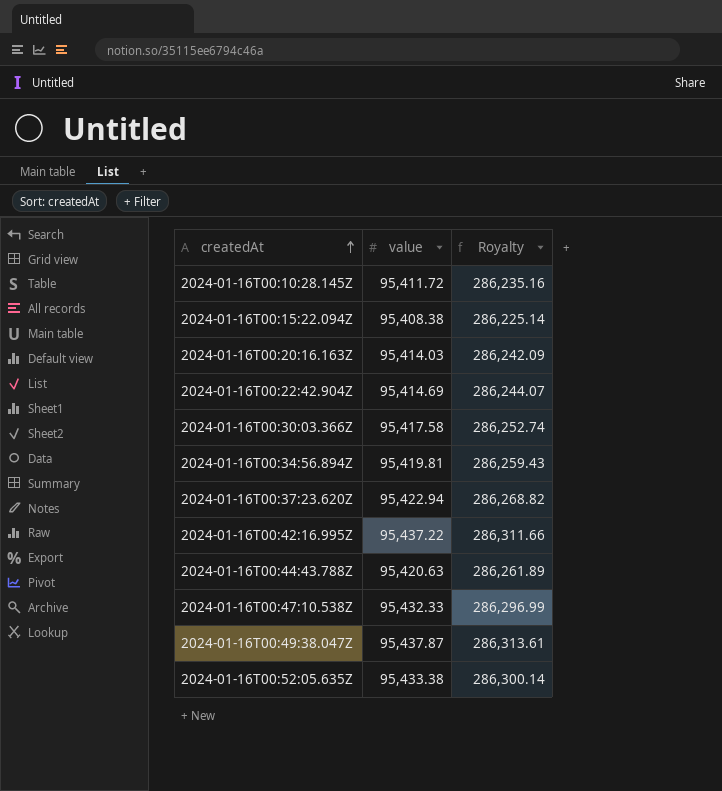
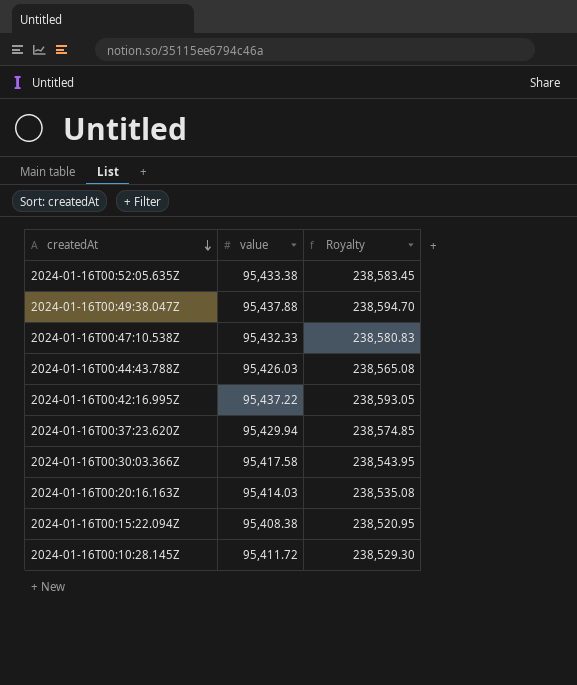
row order: createdAt ascending -> createdAt descending
column Royalty | formula: [value] * 3 -> [value] * 2.5
row 2024-01-16T00:22:42.904Z: 95,414.69 | 286,244.07 -> none
row 2024-01-16T00:34:56.894Z: 95,419.81 | 286,259.43 -> none
2024-01-16T00:49:38.047Z | value: 95,437.87 -> 95,437.88
2024-01-16T00:44:43.788Z | value: 95,420.63 -> 95,426.03
2024-01-16T00:37:23.620Z | value: 95,422.94 -> 95,429.94

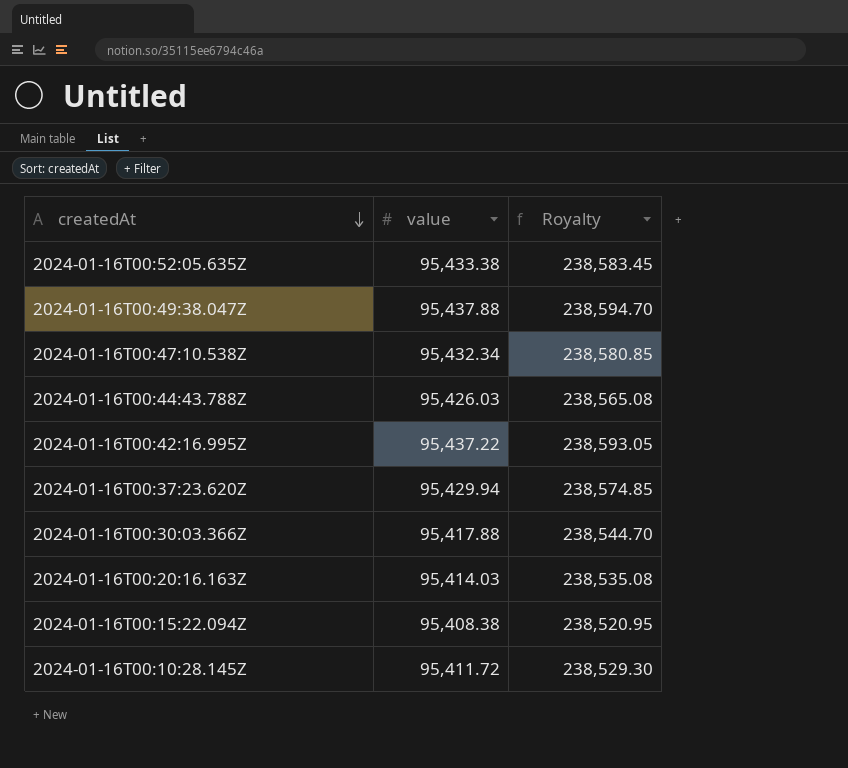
2024-01-16T00:47:10.538Z | value: 95,432.33 -> 95,432.34
2024-01-16T00:47:10.538Z | Royalty: 238,580.83 -> 238,580.85
2024-01-16T00:30:03.366Z | value: 95,417.58 -> 95,417.88
2024-01-16T00:30:03.366Z | Royalty: 238,543.95 -> 238,544.70

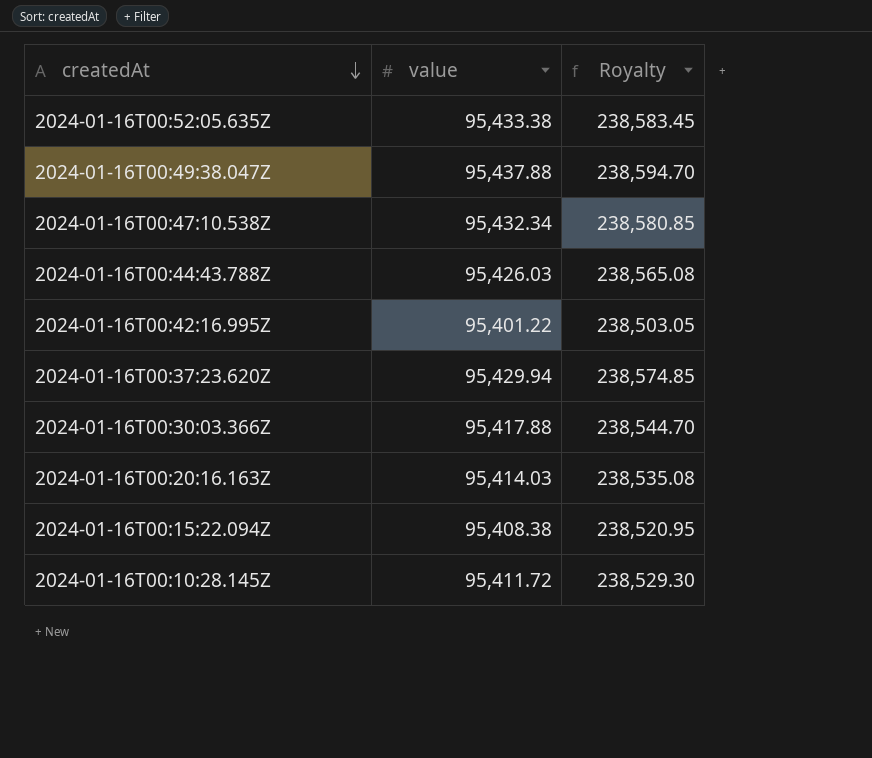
2024-01-16T00:42:16.995Z | value: 95,437.22 -> 95,401.22
2024-01-16T00:42:16.995Z | Royalty: 238,593.05 -> 238,503.05

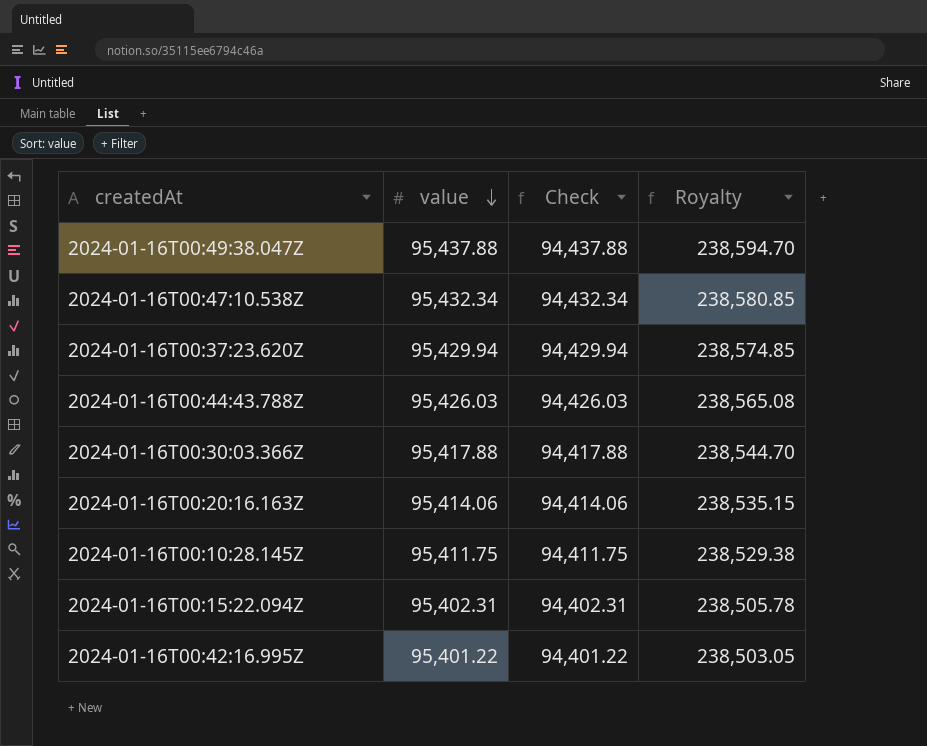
row order: createdAt descending -> value descending
column Check | formula: none -> [value] - 1000
row 2024-01-16T00:52:05.635Z: 95,433.38 | 238,583.45 -> none
2024-01-16T00:20:16.163Z | value: 95,414.03 -> 95,414.06
2024-01-16T00:20:16.163Z | Royalty: 238,535.08 -> 238,535.15
2024-01-16T00:10:28.145Z | value: 95,411.72 -> 95,411.75
2024-01-16T00:10:28.145Z | Royalty: 238,529.30 -> 238,529.38
2024-01-16T00:15:22.094Z | value: 95,408.38 -> 95,402.31
2024-01-16T00:15:22.094Z | Royalty: 238,520.95 -> 238,505.78

